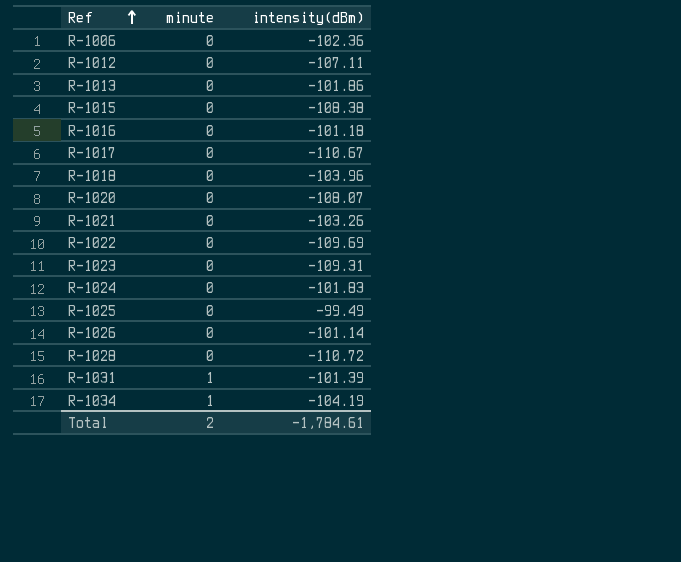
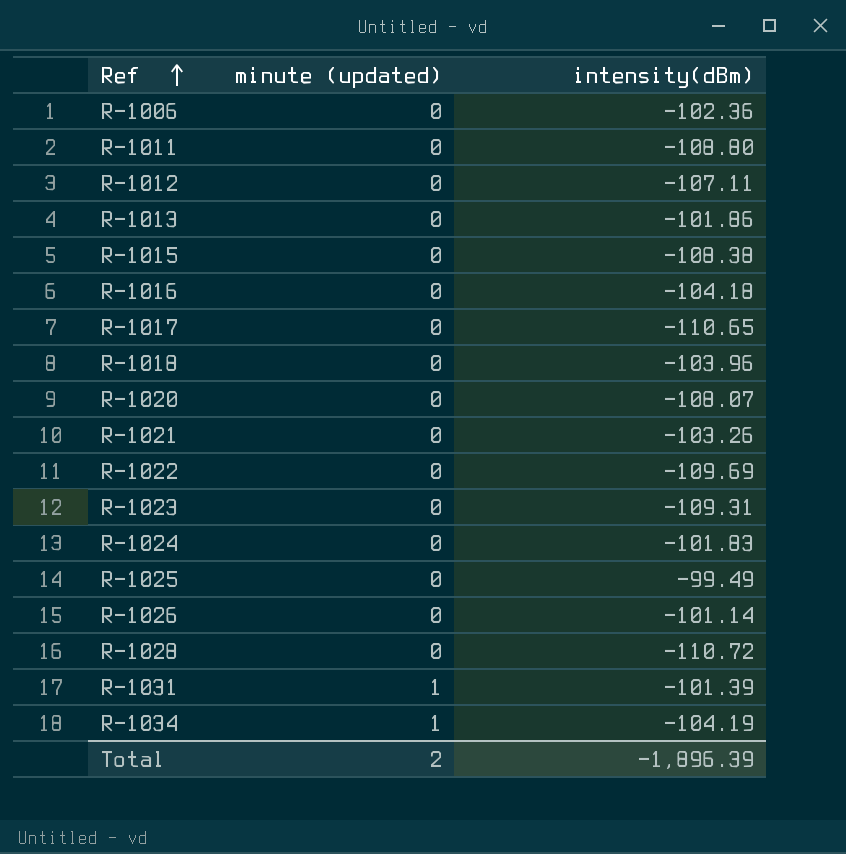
column name: minute -> minute (updated)
row R-1011: none -> 0 | -108.80
R-1016 | intensity(dBm): -101.18 -> -104.18
R-1017 | intensity(dBm): -110.67 -> -110.65
Total | intensity(dBm): -1,784.61 -> -1,896.39

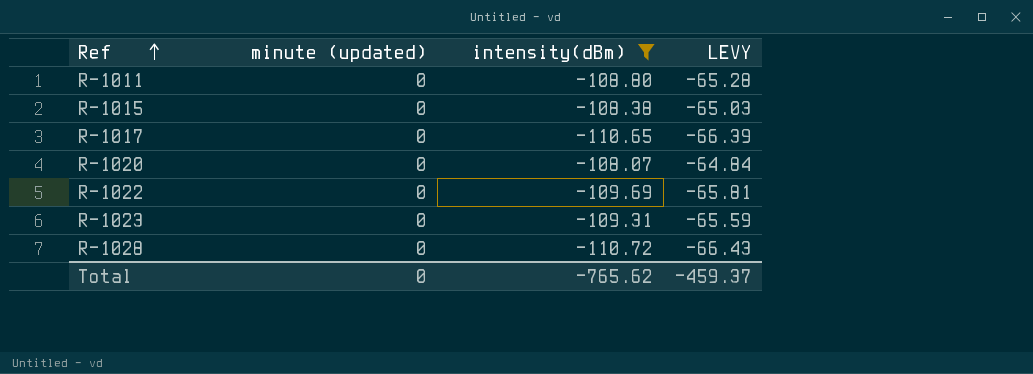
filter: none -> intensity(dBm) <= -108.07
column LEVY | formula: none -> [intensity(dBm)] * 0.6
Total | minute (updated): 2 -> 0
Total | intensity(dBm): -1,896.39 -> -765.62

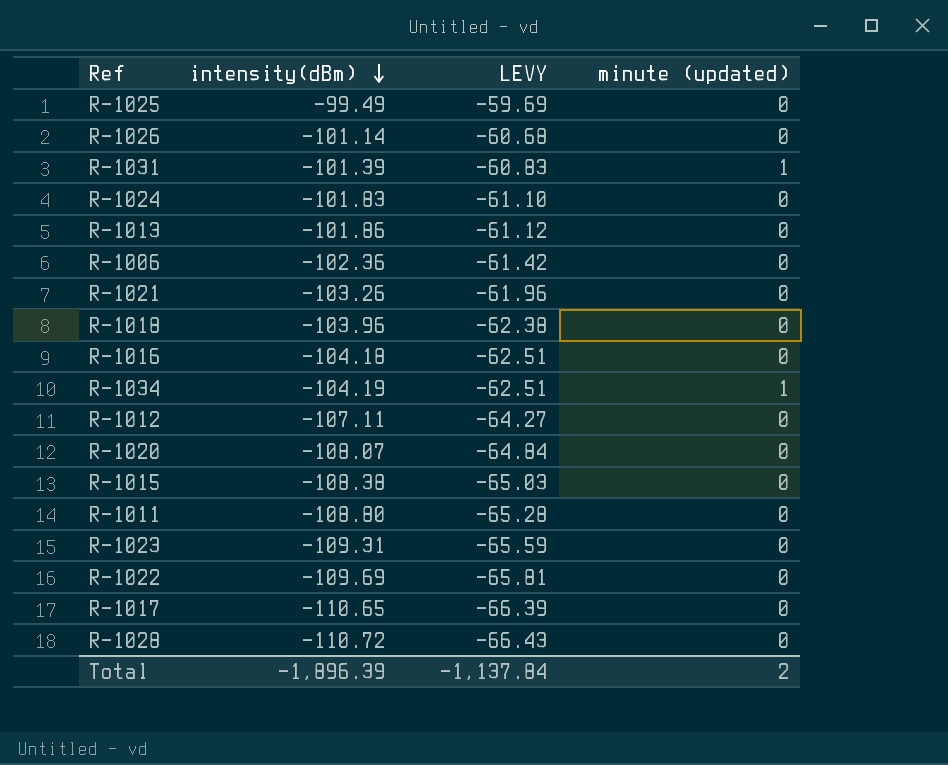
filter: intensity(dBm) <= -108.07 -> none
row order: Ref ascending -> intensity(dBm) descending
column minute (updated) | position: 2 -> 4
Total | intensity(dBm): -765.62 -> -1,896.39
Total | LEVY: -459.37 -> -1,137.84
Total | minute (updated): 0 -> 2

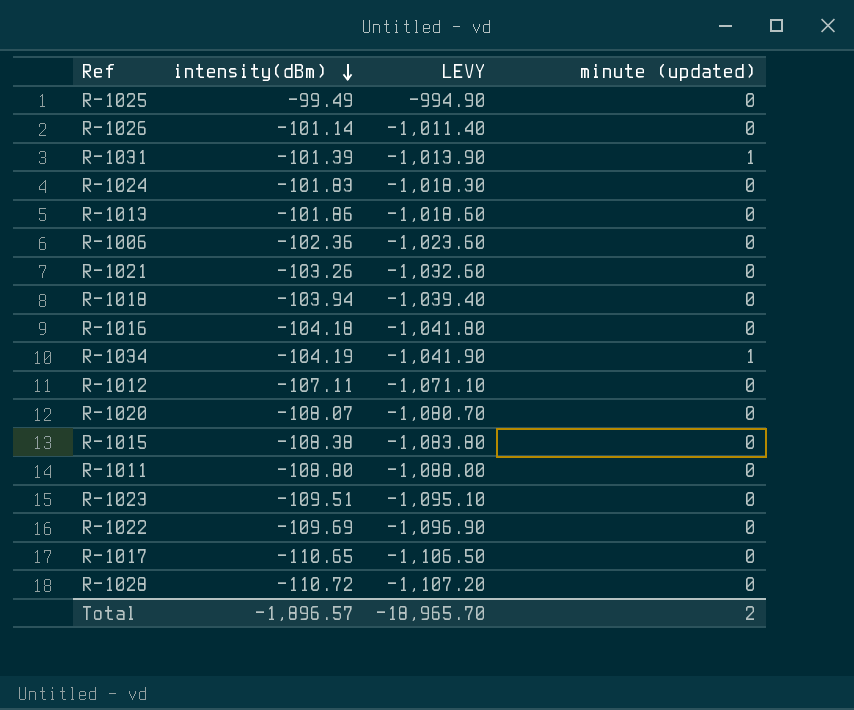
column LEVY | formula: [intensity(dBm)] * 0.6 -> [intensity(dBm)] * 10
R-1018 | intensity(dBm): -103.96 -> -103.94
R-1023 | intensity(dBm): -109.31 -> -109.51
Total | intensity(dBm): -1,896.39 -> -1,896.57
Total | LEVY: -1,137.84 -> -18,965.70

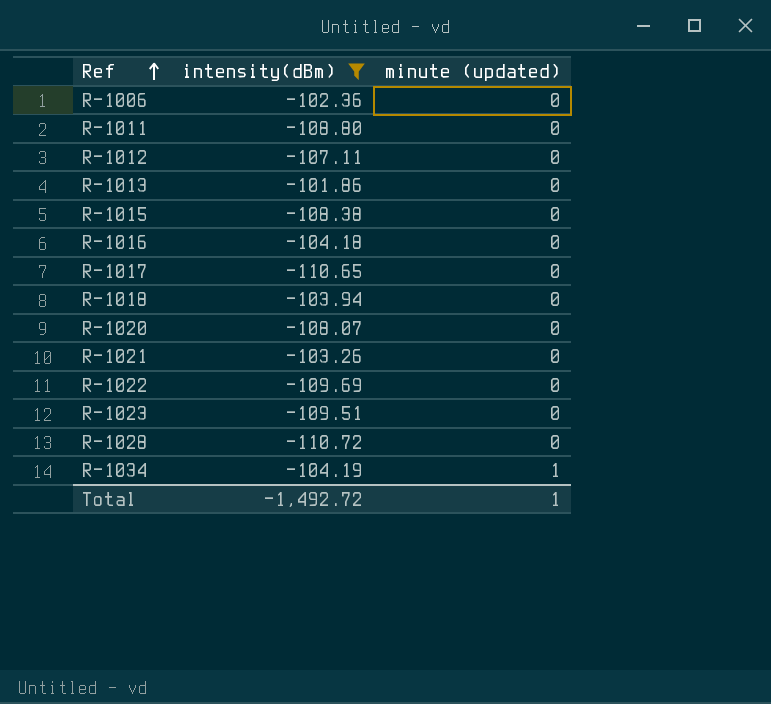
filter: none -> intensity(dBm) <= -101.86
row order: intensity(dBm) descending -> Ref ascending
column LEVY | formula: [intensity(dBm)] * 10 -> none
Total | intensity(dBm): -1,896.57 -> -1,492.72
Total | minute (updated): 2 -> 1

